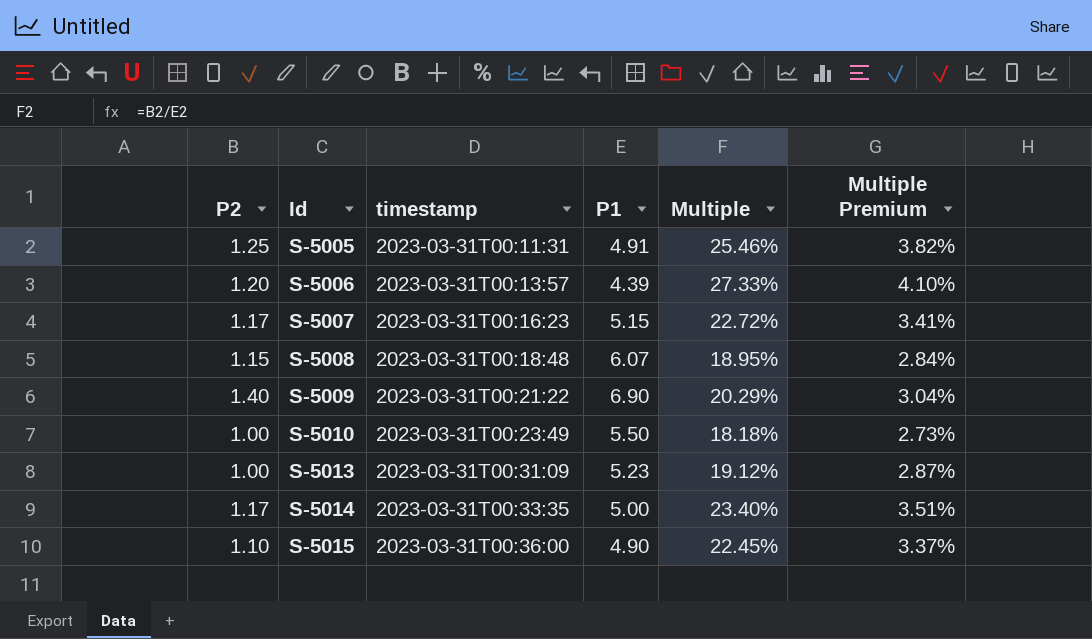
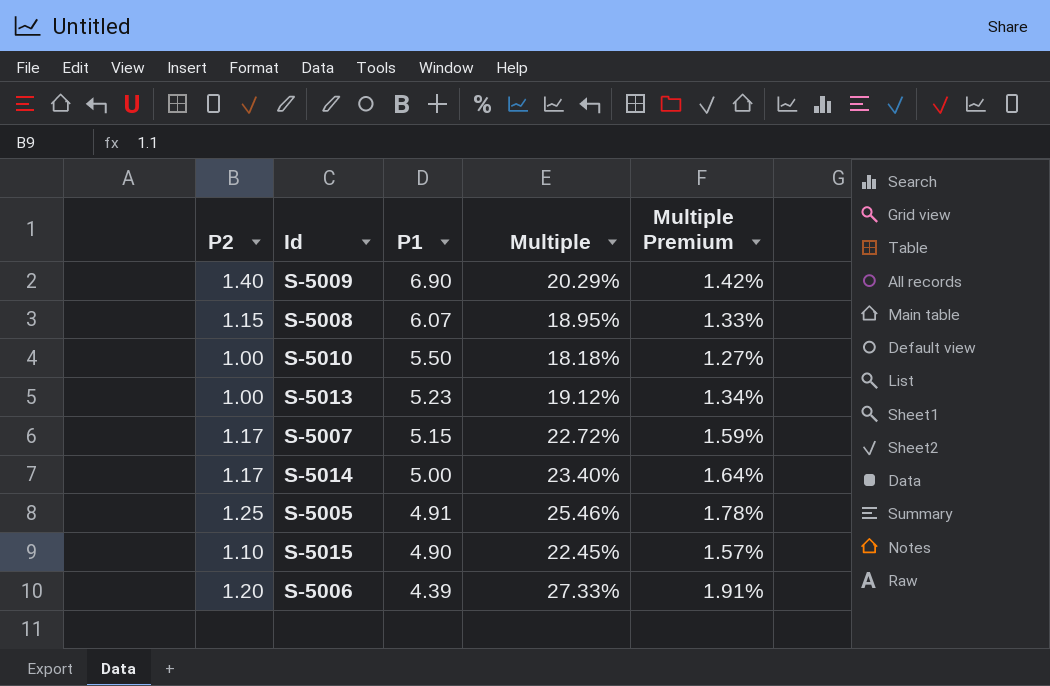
row order: Id ascending -> P1 descending
column timestamp | position: 3 -> none
column Multiple Premium | formula: [Multiple] * 0.15 -> [Multiple] * 0.07

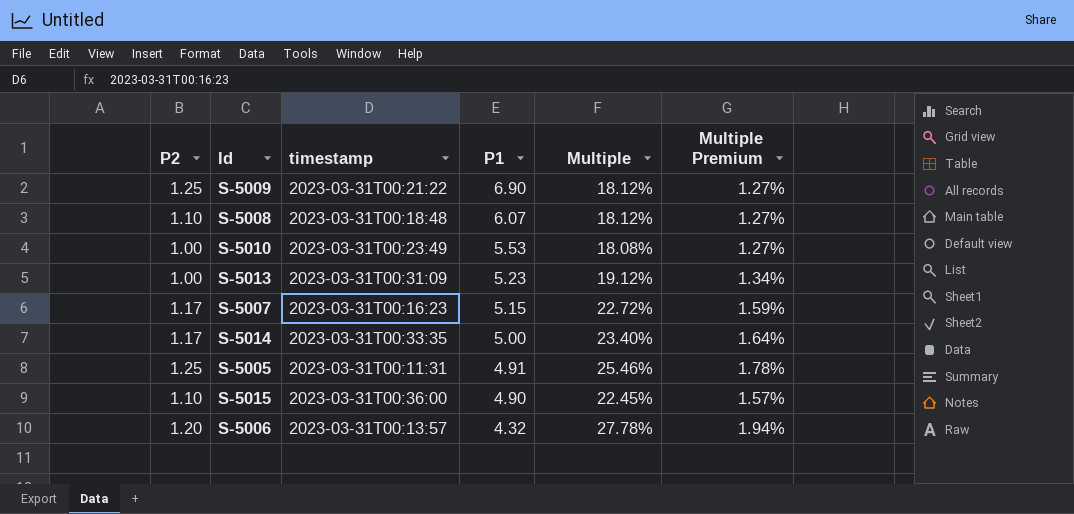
column timestamp | position: none -> 3
S-5009 | P2: 1.40 -> 1.25
S-5009 | Multiple: 20.29% -> 18.12%
S-5009 | Multiple Premium: 1.42% -> 1.27%
S-5008 | P2: 1.15 -> 1.10
S-5008 | Multiple: 18.95% -> 18.12%
S-5008 | Multiple Premium: 1.33% -> 1.27%
S-5010 | P1: 5.50 -> 5.53
S-5010 | Multiple: 18.18% -> 18.08%
S-5006 | P1: 4.39 -> 4.32
S-5006 | Multiple: 27.33% -> 27.78%
S-5006 | Multiple Premium: 1.91% -> 1.94%

